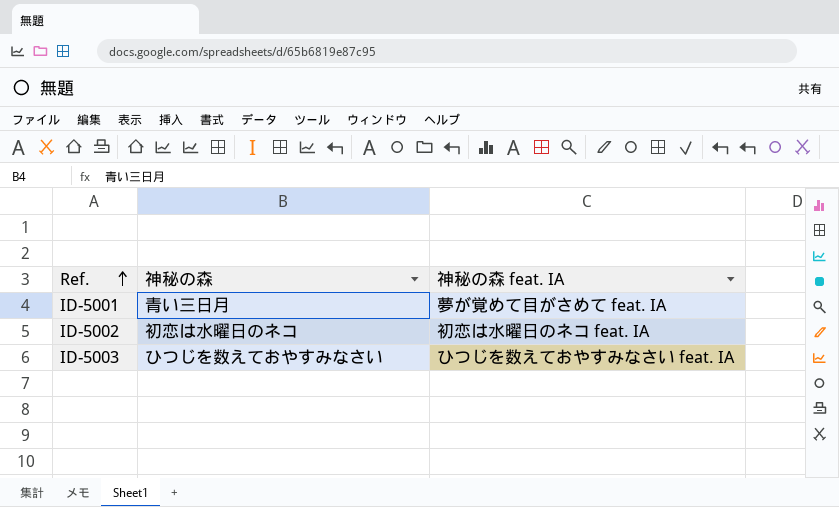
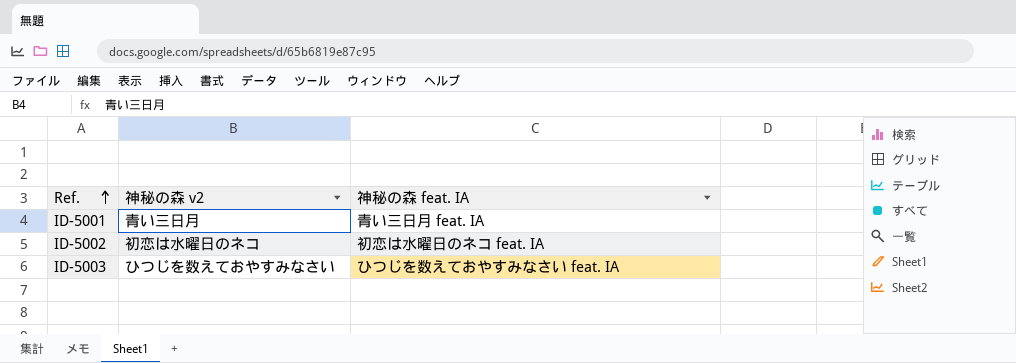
column name: 神秘の森 -> 神秘の森 v2
ID-5001 | 神秘の森 feat. IA: 夢が覚めて目がさめて feat. IA -> 青い三日月 feat. IA

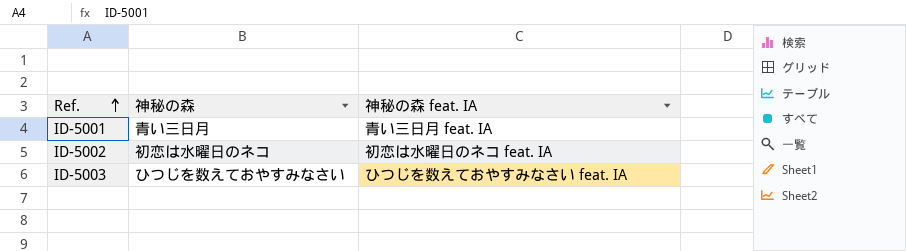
column name: 神秘の森 v2 -> 神秘の森

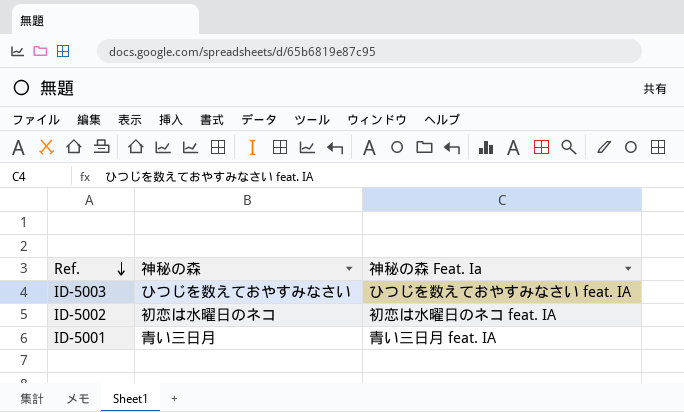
row order: Ref. ascending -> Ref. descending
column name: 神秘の森 feat. IA -> 神秘の森 Feat. Ia

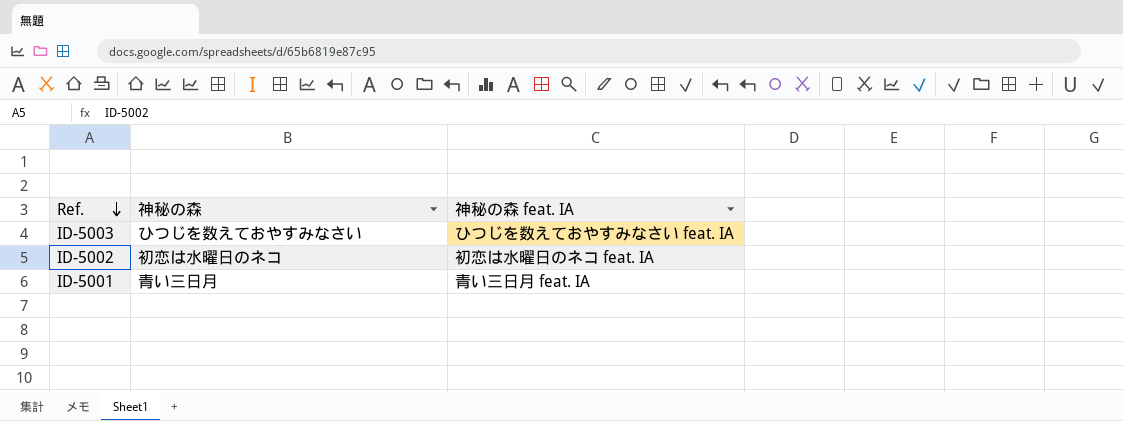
column name: 神秘の森 Feat. Ia -> 神秘の森 feat. IA

